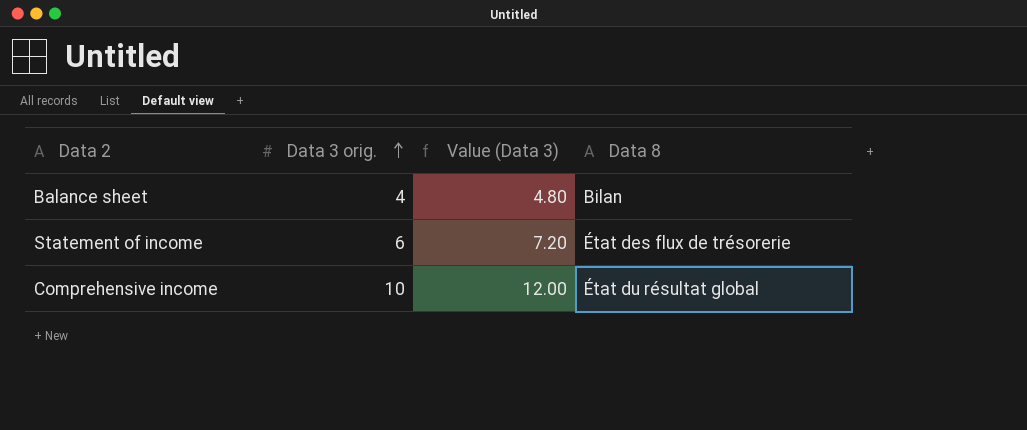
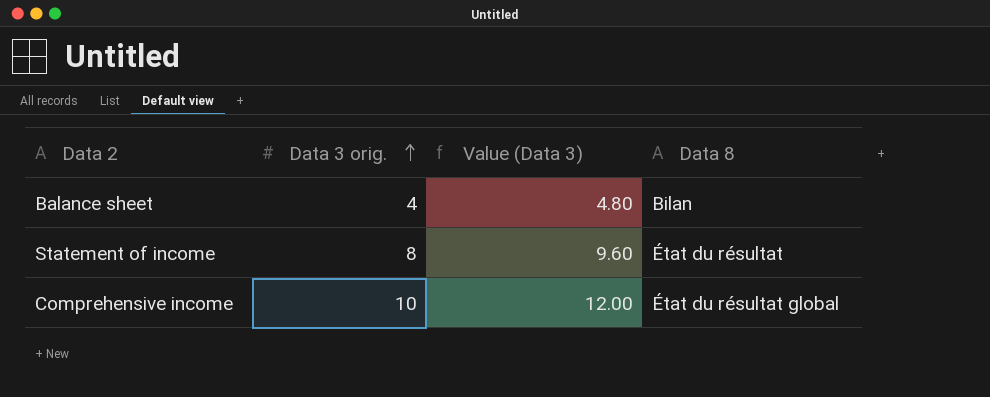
Statement of income | Data 3 orig.: 6 -> 8
Statement of income | Value (Data 3): 7.20 -> 9.60
Statement of income | Data 8: État des flux de trésorerie -> État du résultat

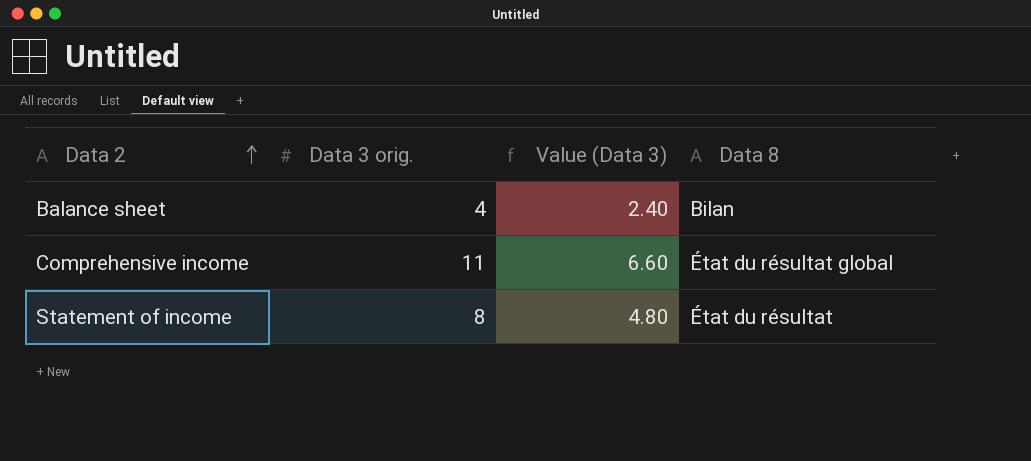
row order: Data 3 orig. ascending -> Data 2 ascending
column Value (Data 3) | formula: [Data 3 orig.] * 1.2 -> [Data 3 orig.] * 0.6
Comprehensive income | Data 3 orig.: 10 -> 11

